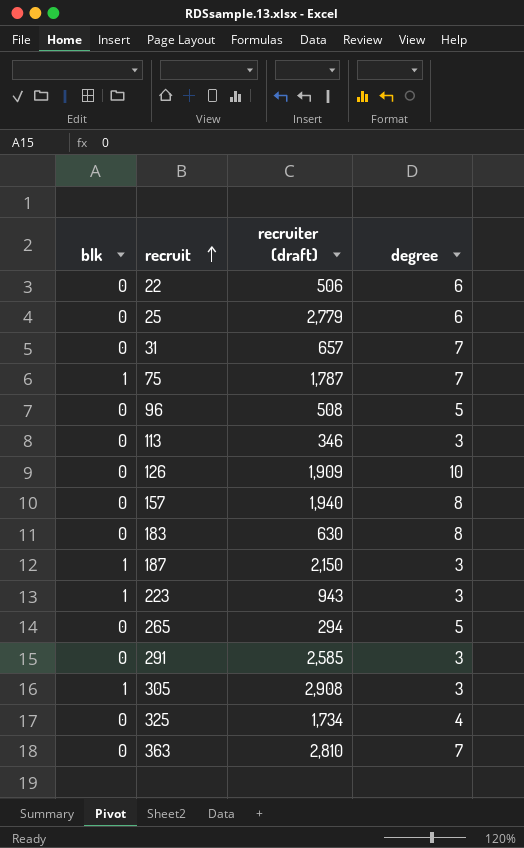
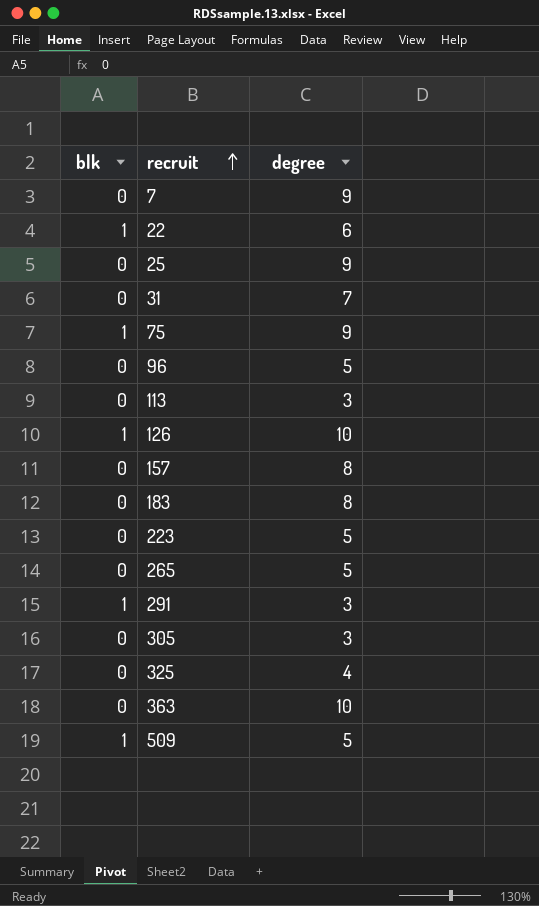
column recruiter (draft) | position: 3 -> none
row 187: 1 | 2,150 | 3 -> none
row 7: none -> 0 | 9
22 | blk: 0 -> 1
25 | degree: 6 -> 9
75 | degree: 7 -> 9
126 | blk: 0 -> 1
223 | blk: 1 -> 0
223 | degree: 3 -> 5
291 | blk: 0 -> 1
305 | blk: 1 -> 0
363 | degree: 7 -> 10
row 509: none -> 1 | 5

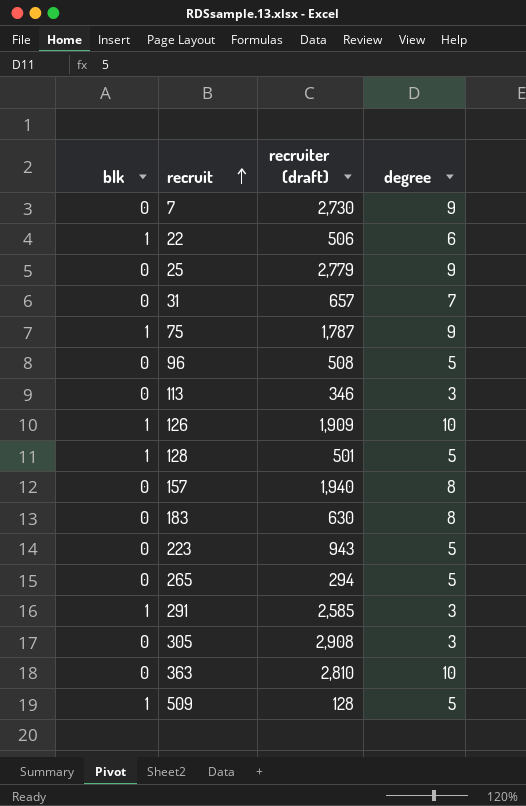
column recruiter (draft) | position: none -> 3
row 325: 0 | 4 -> none
row 128: none -> 1 | 501 | 5

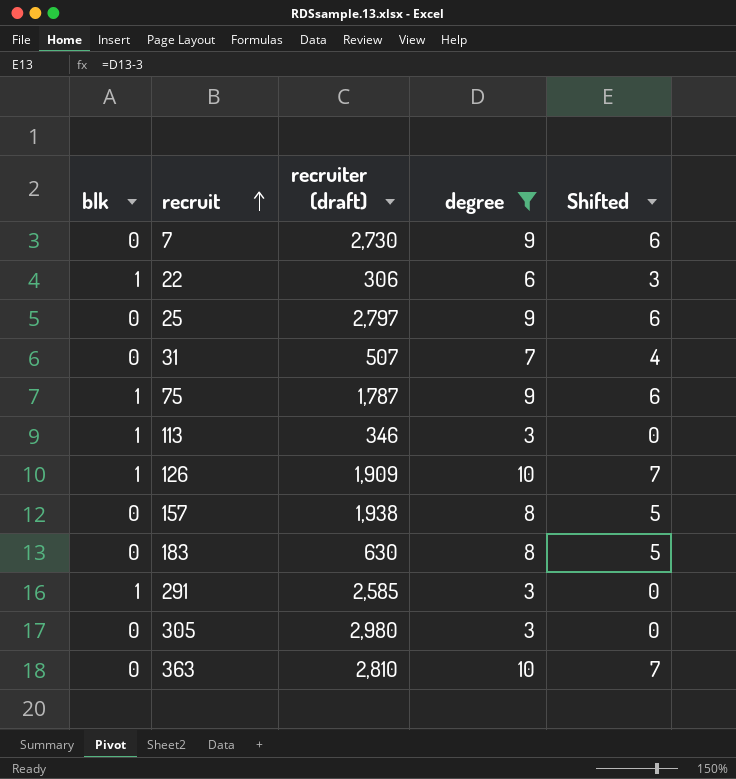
filter: none -> degree != 5
column Shifted | formula: none -> [degree] - 3
22 | recruiter (draft): 506 -> 306
25 | recruiter (draft): 2,779 -> 2,797
31 | recruiter (draft): 657 -> 507
113 | blk: 0 -> 1
157 | recruiter (draft): 1,940 -> 1,938
305 | recruiter (draft): 2,908 -> 2,980

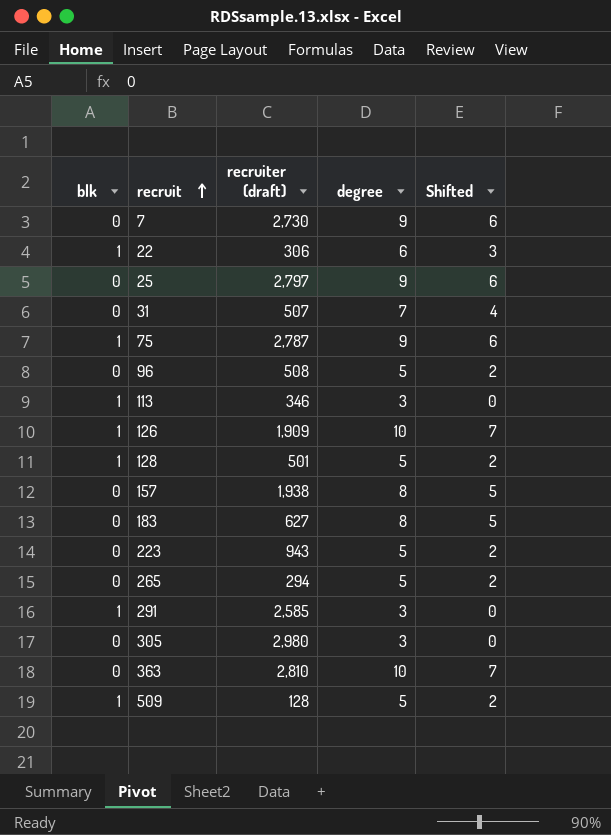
filter: degree != 5 -> none
75 | recruiter (draft): 1,787 -> 2,787
183 | recruiter (draft): 630 -> 627

